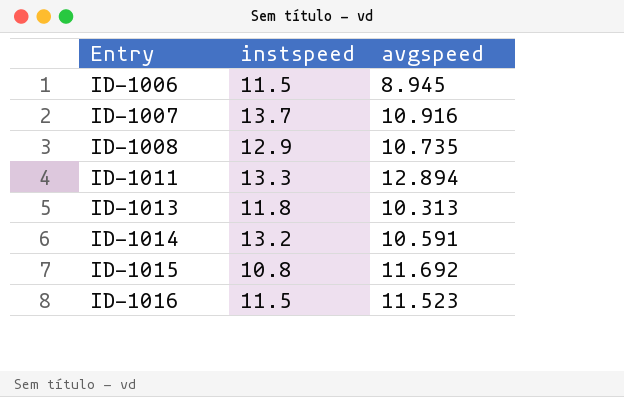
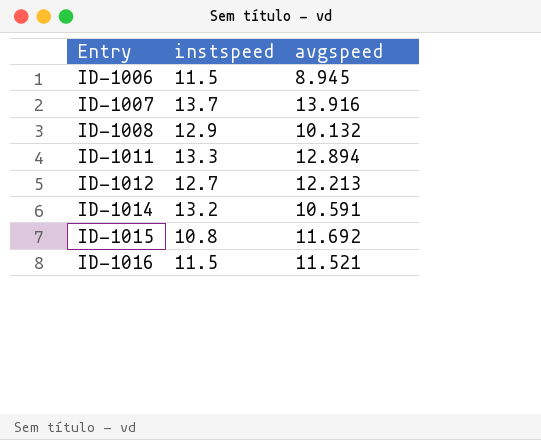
row ID-1013: 11.8 | 10.313 -> none
ID-1007 | avgspeed: 10.916 -> 13.916
ID-1008 | avgspeed: 10.735 -> 10.132
row ID-1012: none -> 12.7 | 12.213
ID-1016 | avgspeed: 11.523 -> 11.521

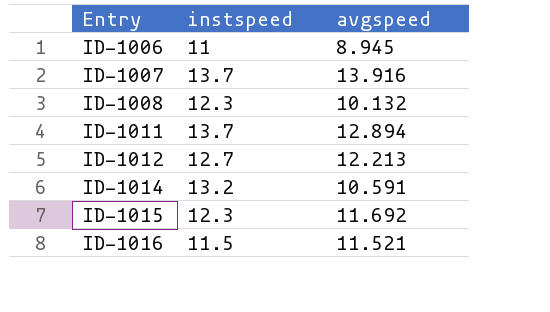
ID-1006 | instspeed: 11.5 -> 11
ID-1008 | instspeed: 12.9 -> 12.3
ID-1011 | instspeed: 13.3 -> 13.7
ID-1015 | instspeed: 10.8 -> 12.3

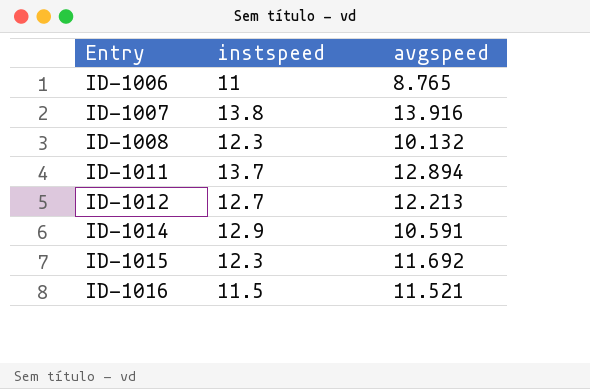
ID-1006 | avgspeed: 8.945 -> 8.765
ID-1007 | instspeed: 13.7 -> 13.8
ID-1014 | instspeed: 13.2 -> 12.9

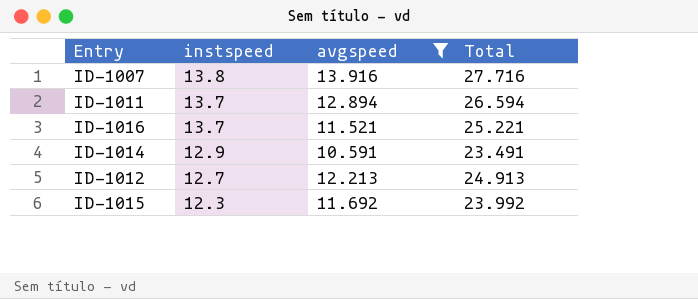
filter: none -> avgspeed >= 10.591
row order: Entry ascending -> instspeed descending
column Total | formula: none -> [instspeed] + [avgspeed]
ID-1016 | instspeed: 11.5 -> 13.7

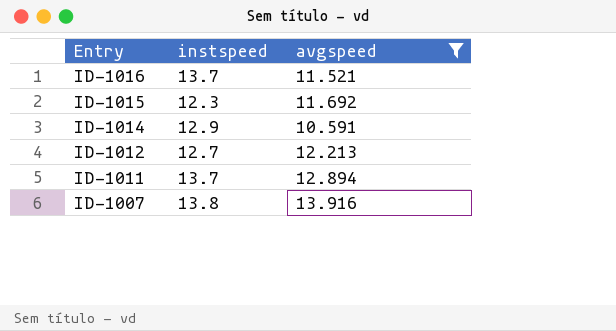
row order: instspeed descending -> Entry descending
column Total | formula: [instspeed] + [avgspeed] -> none

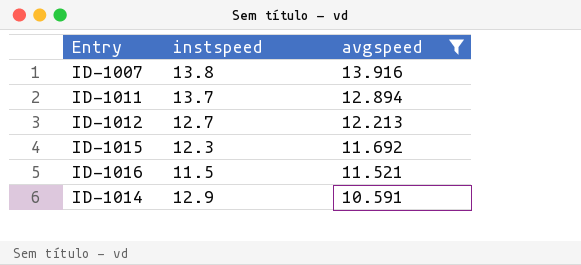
row order: Entry descending -> avgspeed descending
ID-1016 | instspeed: 13.7 -> 11.5

